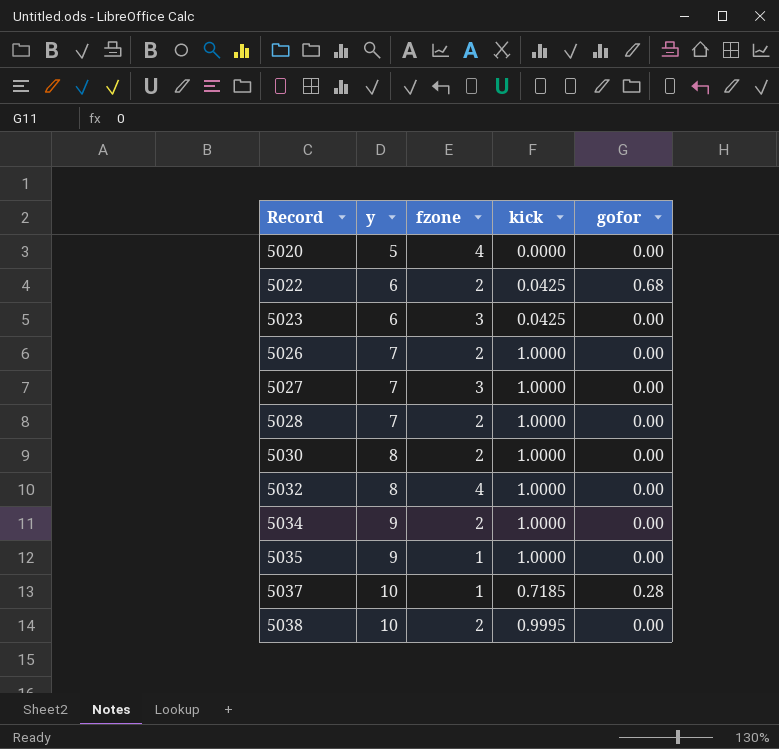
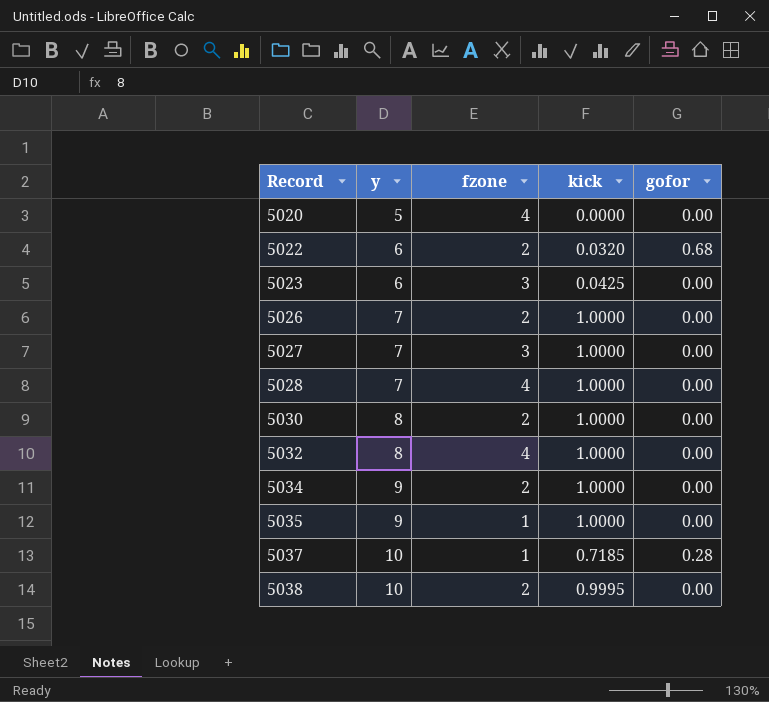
5022 | kick: 0.0425 -> 0.0320
5028 | fzone: 2 -> 4

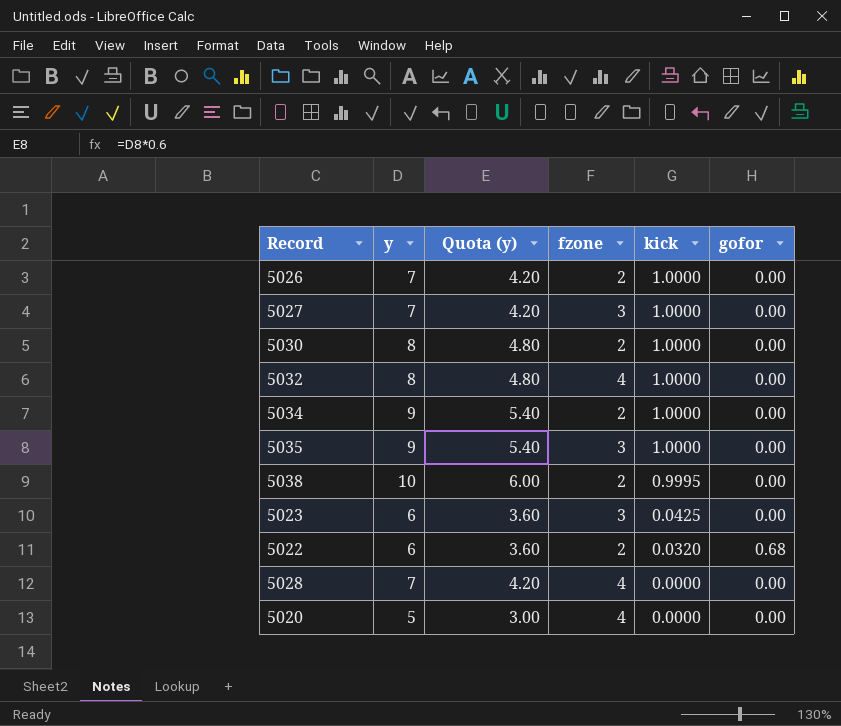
row order: Record ascending -> kick descending
column Quota (y) | formula: none -> [y] * 0.6
row 5037: 10 | 1 | 0.7185 | 0.28 -> none
5035 | fzone: 1 -> 3
5028 | kick: 1.0000 -> 0.0000

